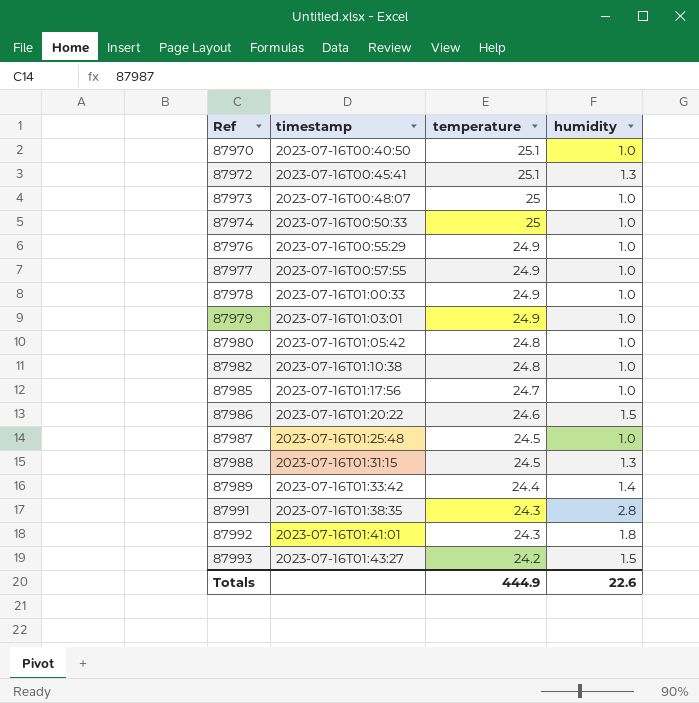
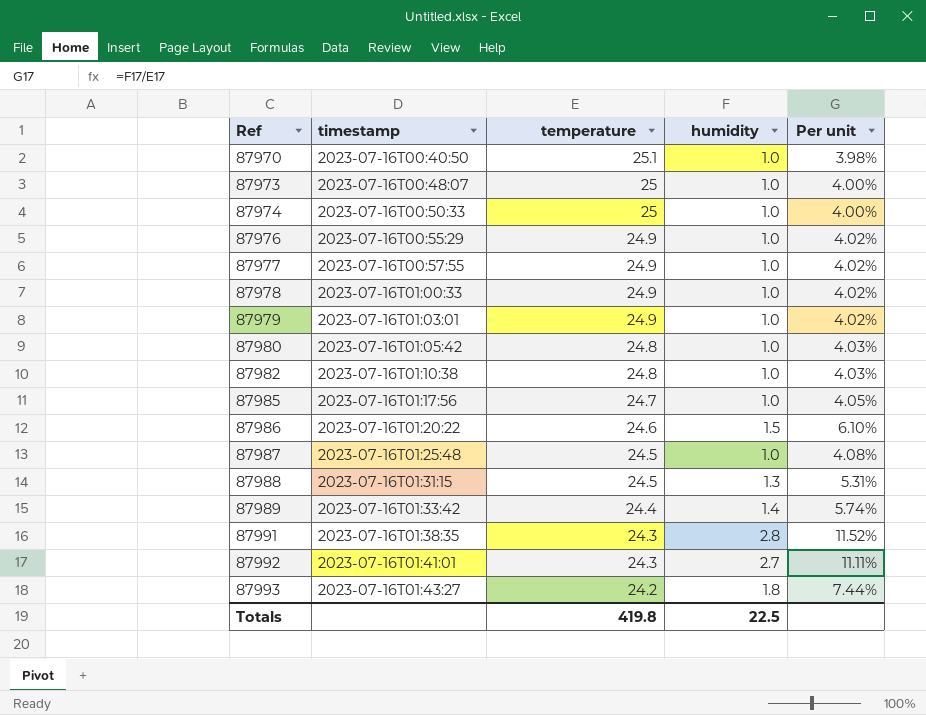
column Per unit | formula: none -> [humidity] / [temperature]
row 87972: 2023-07-16T00:45:41 | 25.1 | 1.3 -> none
87992 | humidity: 1.8 -> 2.7
87993 | humidity: 1.5 -> 1.8
Totals | temperature: 444.9 -> 419.8
Totals | humidity: 22.6 -> 22.5

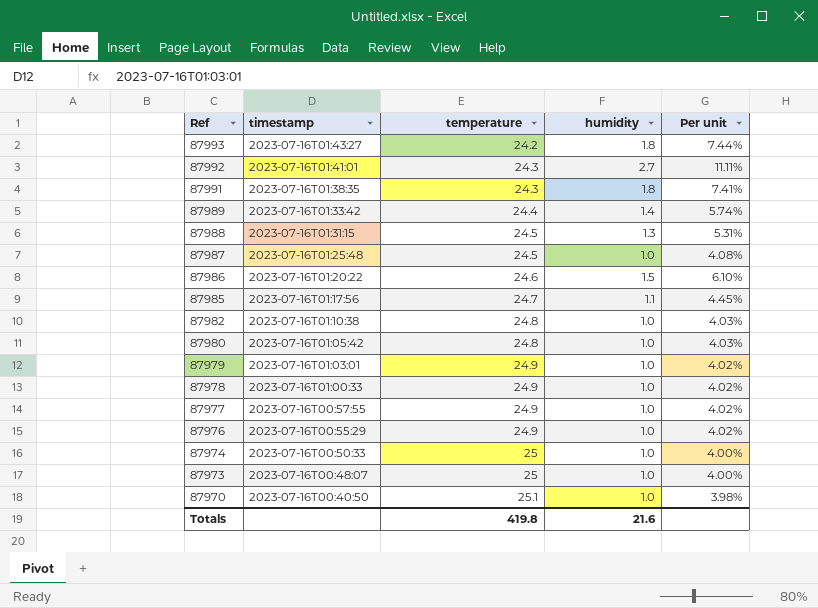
row order: Ref ascending -> Ref descending
87991 | humidity: 2.8 -> 1.8
87991 | Per unit: 11.52% -> 7.41%
87985 | humidity: 1.0 -> 1.1
87985 | Per unit: 4.05% -> 4.45%
Totals | humidity: 22.5 -> 21.6

